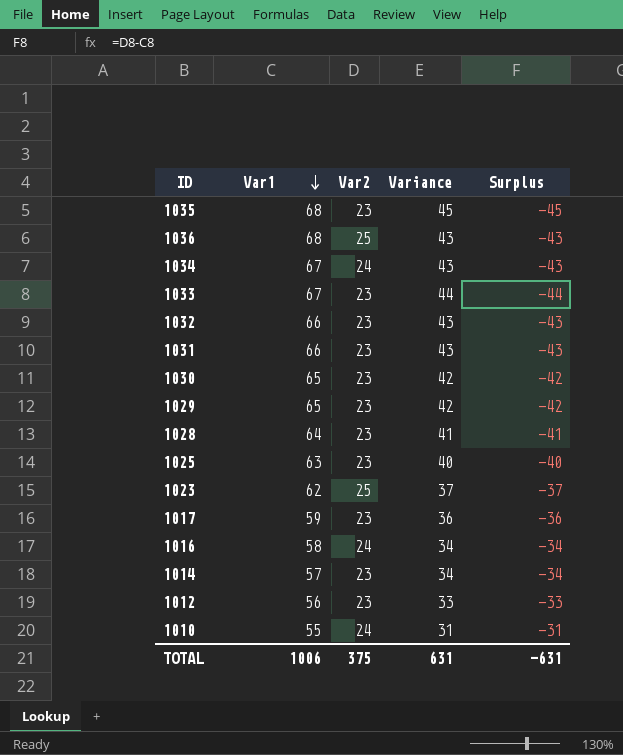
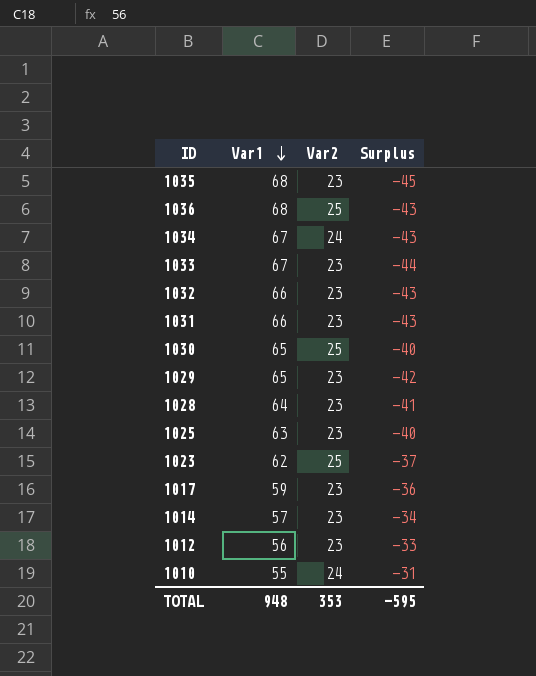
column Variance | formula: [Var1] - [Var2] -> none
row 1016: 58 | 24 | 34 | -34 -> none
1030 | Var2: 23 -> 25
1030 | Surplus: -42 -> -40
TOTAL | Var1: 1006 -> 948
TOTAL | Var2: 375 -> 353
TOTAL | Surplus: -631 -> -595

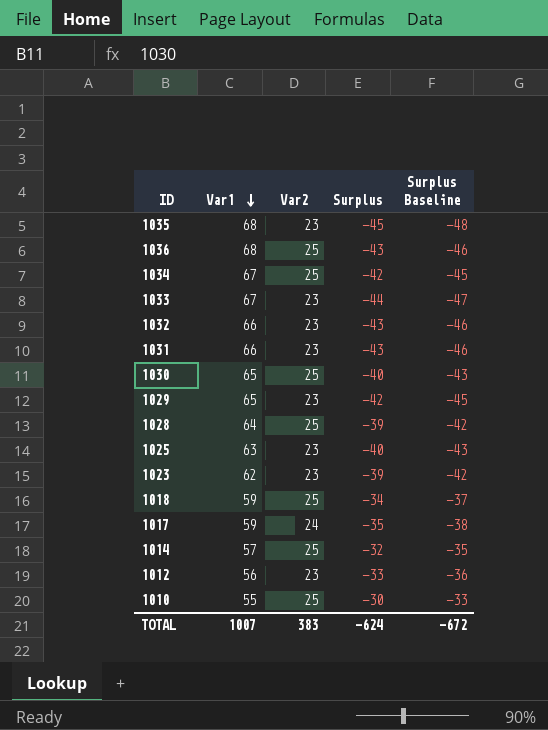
column Surplus Baseline | formula: none -> [Surplus] - 3
1034 | Var2: 24 -> 25
1034 | Surplus: -43 -> -42
1028 | Var2: 23 -> 25
1028 | Surplus: -41 -> -39
1023 | Var2: 25 -> 23
1023 | Surplus: -37 -> -39
row 1018: none -> 59 | 25 | -34 | -37
1017 | Var2: 23 -> 24
1017 | Surplus: -36 -> -35
1014 | Var2: 23 -> 25
1014 | Surplus: -34 -> -32
1010 | Var2: 24 -> 25
1010 | Surplus: -31 -> -30
TOTAL | Var1: 948 -> 1007
TOTAL | Var2: 353 -> 383
TOTAL | Surplus: -595 -> -624

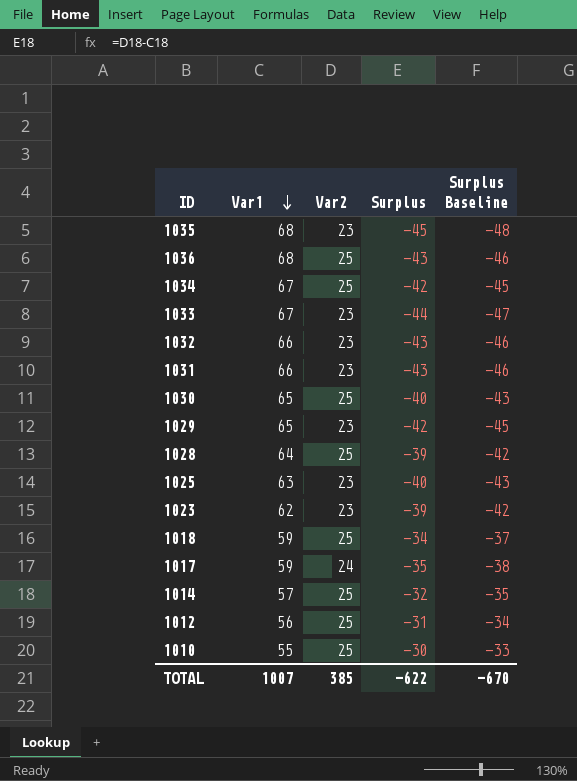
1012 | Var2: 23 -> 25
1012 | Surplus: -33 -> -31
1012 | Surplus Baseline: -36 -> -34
TOTAL | Var2: 383 -> 385
TOTAL | Surplus: -624 -> -622
TOTAL | Surplus Baseline: -672 -> -670

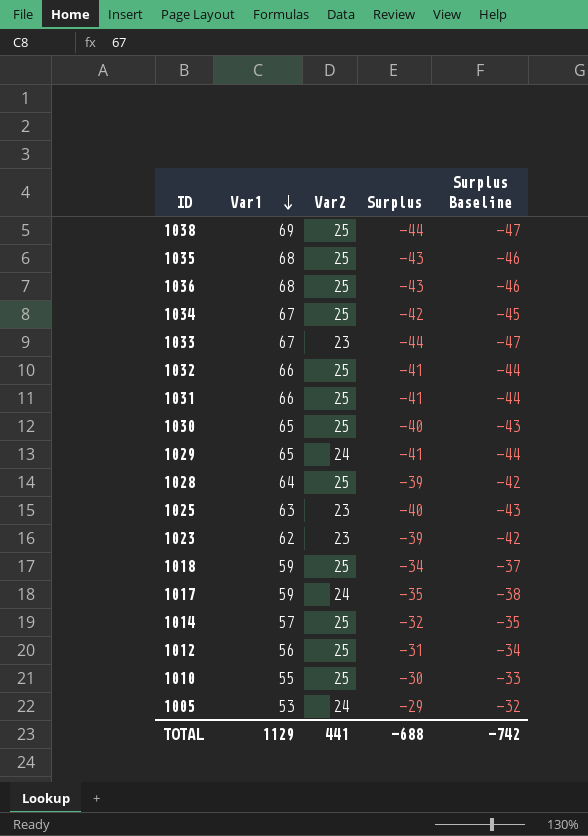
row 1038: none -> 69 | 25 | -44 | -47
1035 | Var2: 23 -> 25
1035 | Surplus: -45 -> -43
1035 | Surplus Baseline: -48 -> -46
1032 | Var2: 23 -> 25
1032 | Surplus: -43 -> -41
1032 | Surplus Baseline: -46 -> -44
1031 | Var2: 23 -> 25
1031 | Surplus: -43 -> -41
1031 | Surplus Baseline: -46 -> -44
1029 | Var2: 23 -> 24
1029 | Surplus: -42 -> -41
1029 | Surplus Baseline: -45 -> -44
row 1005: none -> 53 | 24 | -29 | -32
TOTAL | Var1: 1007 -> 1129
TOTAL | Var2: 385 -> 441
TOTAL | Surplus: -622 -> -688
TOTAL | Surplus Baseline: -670 -> -742

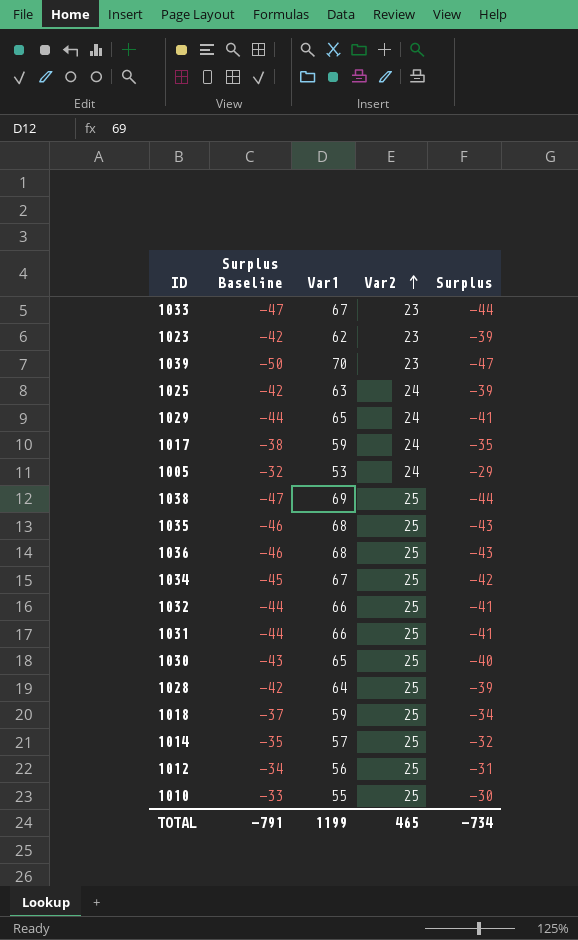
row order: Var1 descending -> Var2 ascending
column Surplus Baseline | position: 5 -> 2
row 1039: none -> -50 | 70 | 23 | -47
1025 | Surplus Baseline: -43 -> -42
1025 | Var2: 23 -> 24
1025 | Surplus: -40 -> -39
TOTAL | Surplus Baseline: -742 -> -791
TOTAL | Var1: 1129 -> 1199
TOTAL | Var2: 441 -> 465
TOTAL | Surplus: -688 -> -734

